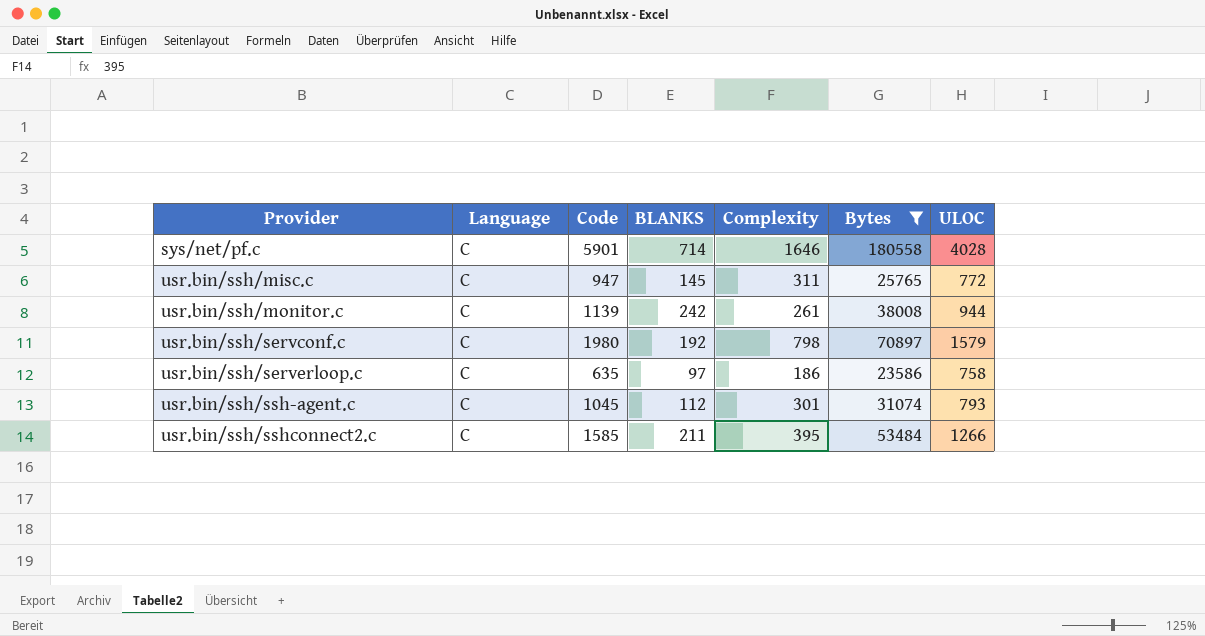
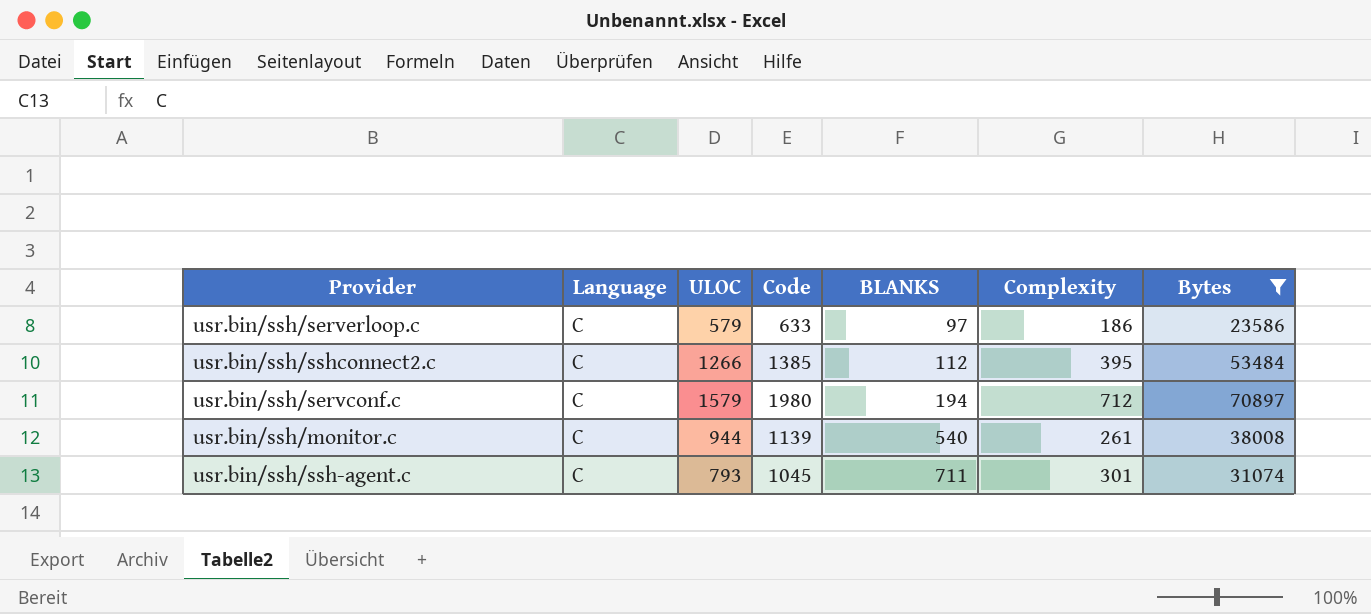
row order: Provider ascending -> BLANKS ascending
column ULOC | position: 7 -> 3
row sys/net/pf.c: C | 5901 | 714 | 1646 | 180558 | 4028 -> none
row usr.bin/ssh/misc.c: C | 947 | 145 | 311 | 25765 | 772 -> none
usr.bin/ssh/serverloop.c | ULOC: 758 -> 579
usr.bin/ssh/serverloop.c | Code: 635 -> 633
usr.bin/ssh/sshconnect2.c | Code: 1585 -> 1385
usr.bin/ssh/sshconnect2.c | BLANKS: 211 -> 112
usr.bin/ssh/servconf.c | BLANKS: 192 -> 194
usr.bin/ssh/servconf.c | Complexity: 798 -> 712
usr.bin/ssh/monitor.c | BLANKS: 242 -> 540
usr.bin/ssh/ssh-agent.c | BLANKS: 112 -> 711

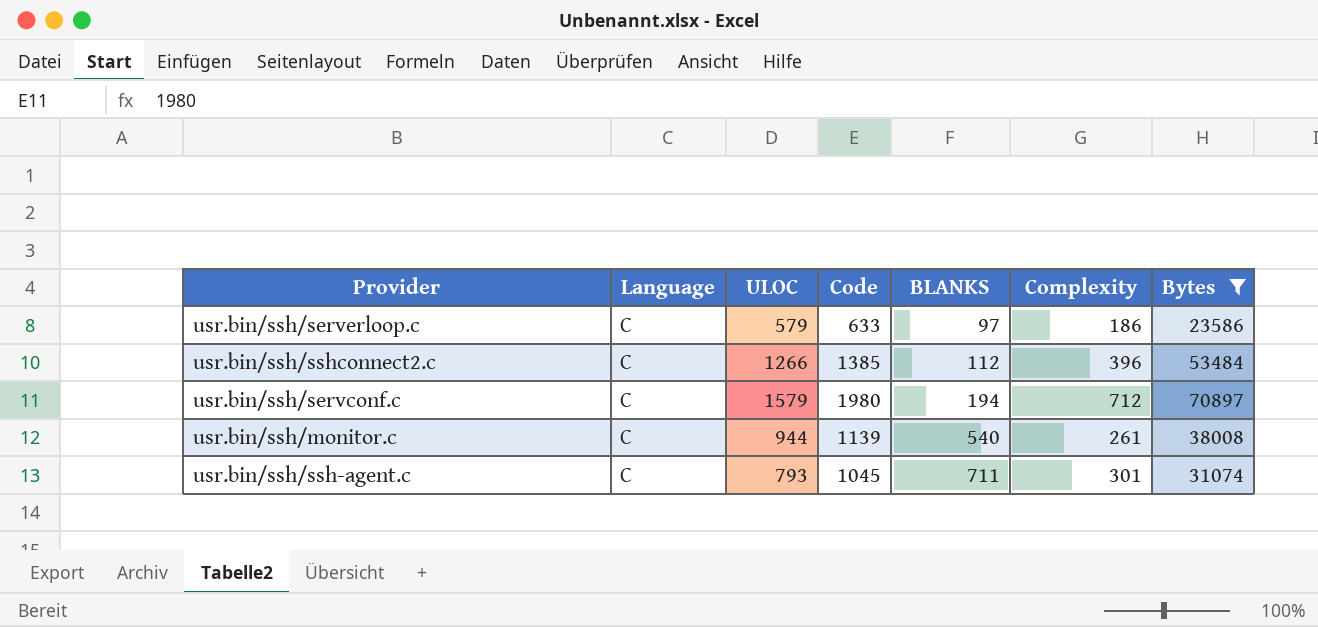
usr.bin/ssh/sshconnect2.c | Complexity: 395 -> 396

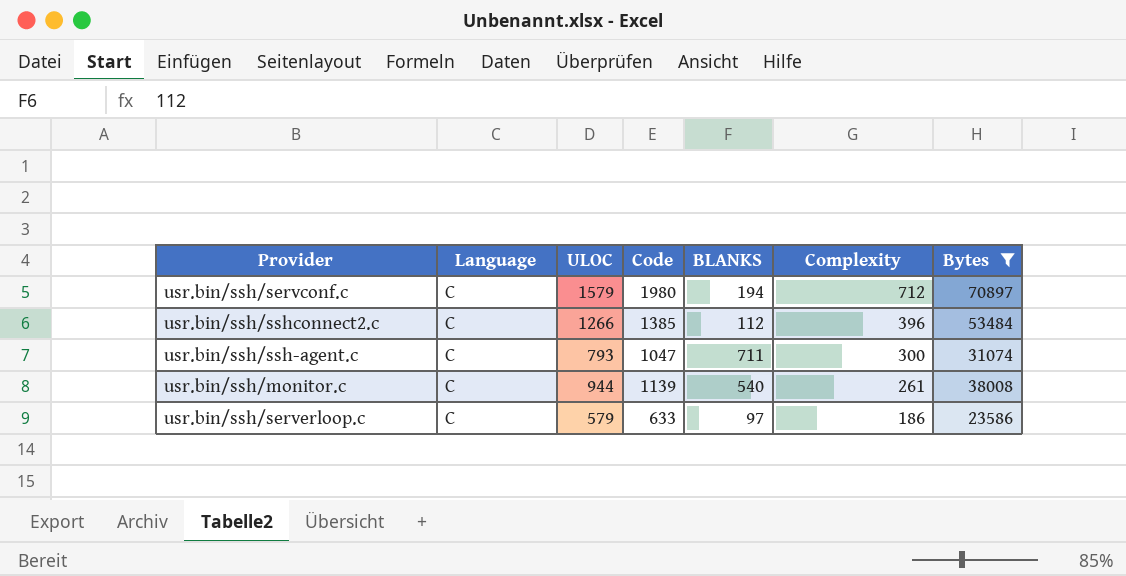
row order: BLANKS ascending -> Complexity descending
usr.bin/ssh/ssh-agent.c | Code: 1045 -> 1047
usr.bin/ssh/ssh-agent.c | Complexity: 301 -> 300

